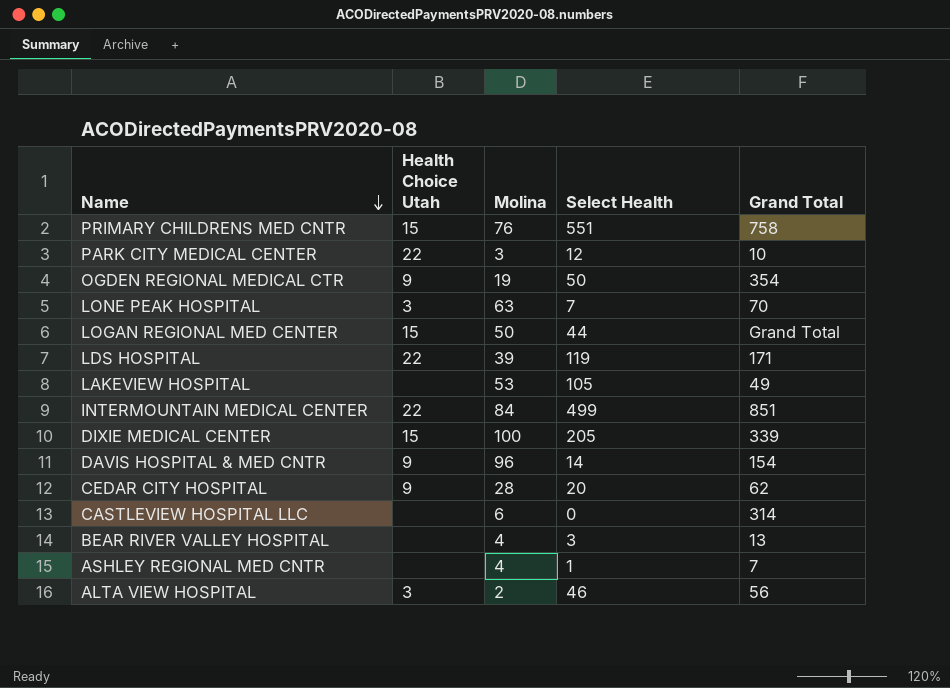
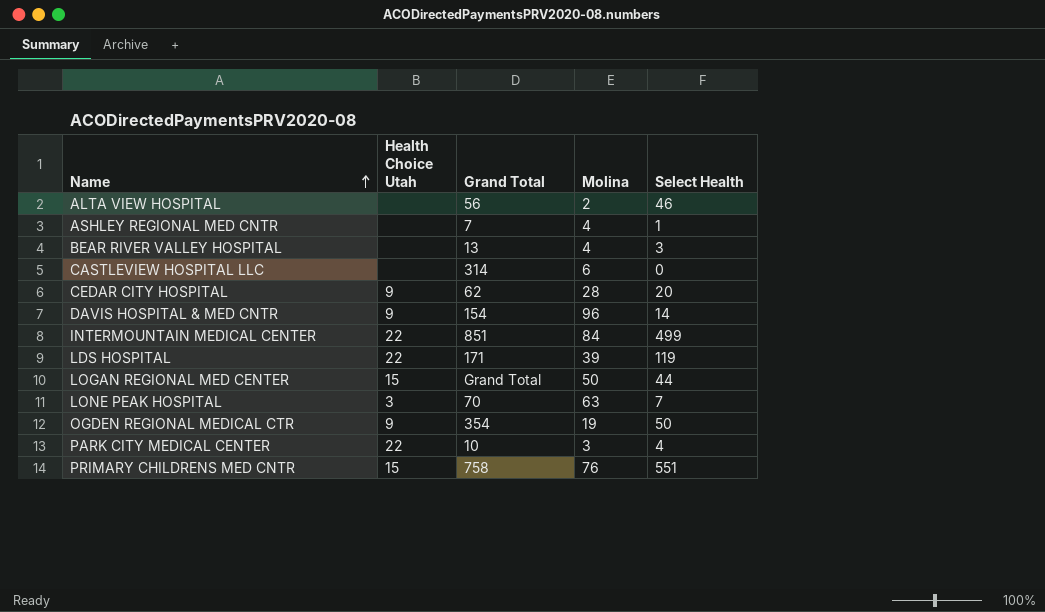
row order: Name descending -> Name ascending
column Grand Total | position: 5 -> 3
row LAKEVIEW HOSPITAL: none | 53 | 105 | 49 -> none
row DIXIE MEDICAL CENTER: 15 | 100 | 205 | 339 -> none
ALTA VIEW HOSPITAL | Health Choice Utah: 3 -> none
PARK CITY MEDICAL CENTER | Select Health: 12 -> 4

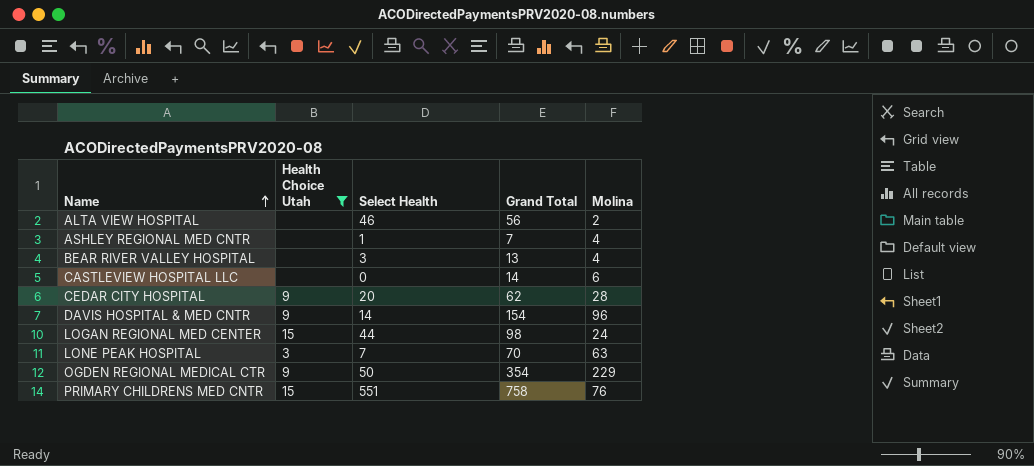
filter: none -> Health Choice Utah != 22
column Select Health | position: 5 -> 3
CASTLEVIEW HOSPITAL LLC | Grand Total: 314 -> 14
LOGAN REGIONAL MED CENTER | Grand Total: Grand Total -> 98
LOGAN REGIONAL MED CENTER | Molina: 50 -> 24
OGDEN REGIONAL MEDICAL CTR | Molina: 19 -> 229

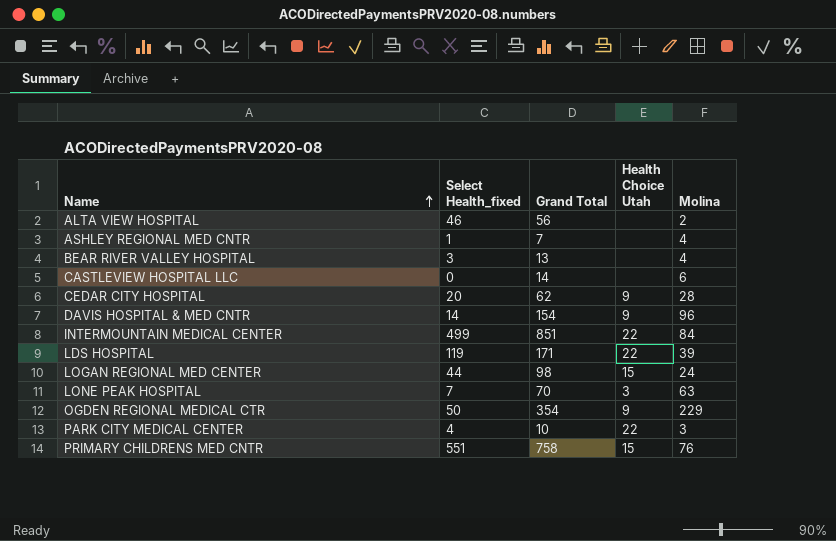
filter: Health Choice Utah != 22 -> none
column name: Select Health -> Select Health_fixed
column Health Choice Utah | position: 2 -> 4

